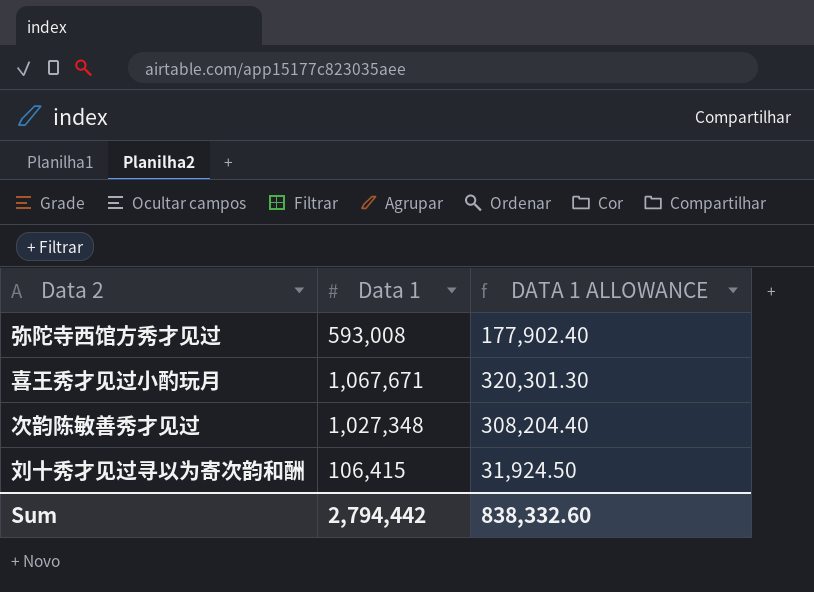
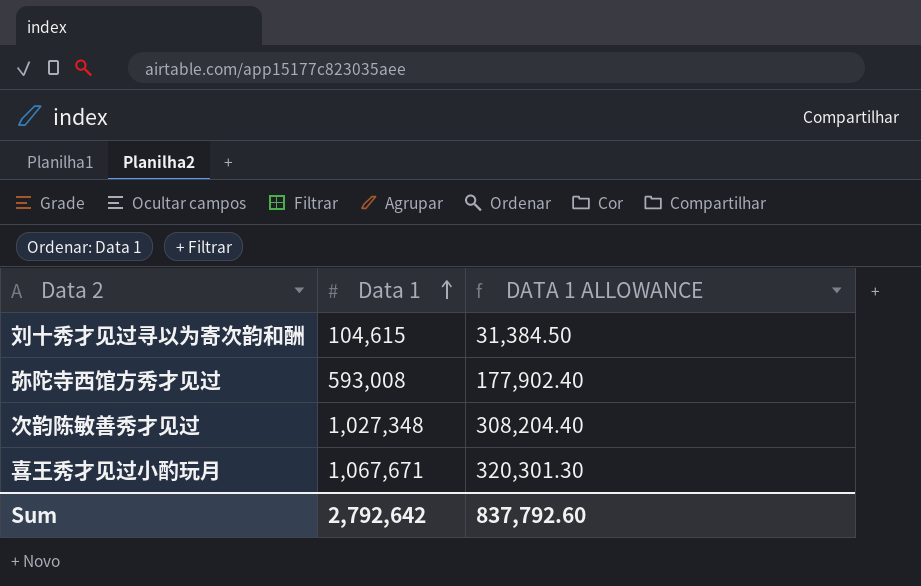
row order: none -> Data 1 ascending
刘十秀才见过寻以为寄次韵和酬 | Data 1: 106,415 -> 104,615
刘十秀才见过寻以为寄次韵和酬 | DATA 1 ALLOWANCE: 31,924.50 -> 31,384.50
Sum | Data 1: 2,794,442 -> 2,792,642
Sum | DATA 1 ALLOWANCE: 838,332.60 -> 837,792.60

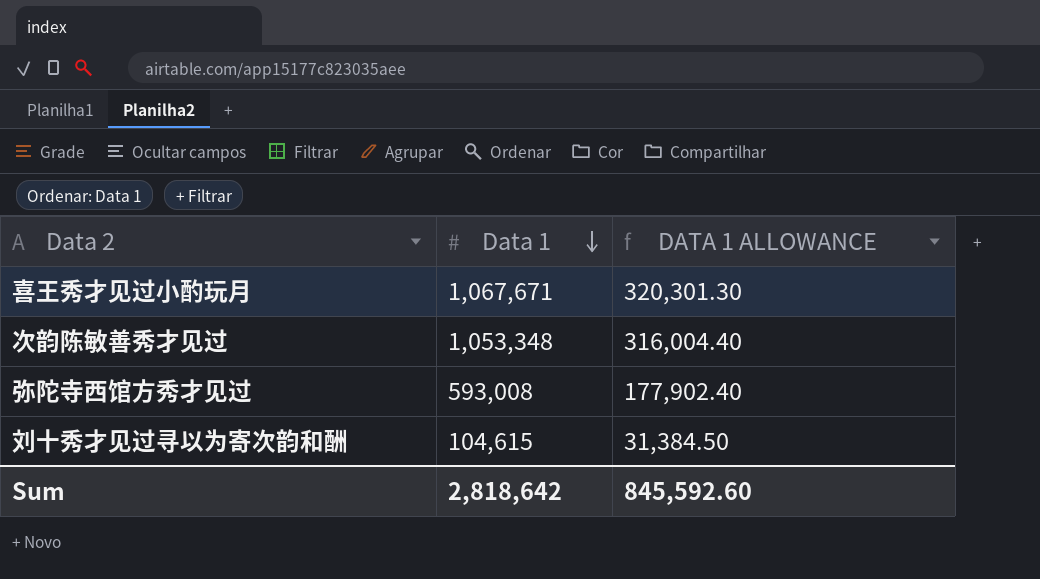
row order: Data 1 ascending -> Data 1 descending
次韵陈敏善秀才见过 | Data 1: 1,027,348 -> 1,053,348
次韵陈敏善秀才见过 | DATA 1 ALLOWANCE: 308,204.40 -> 316,004.40
Sum | Data 1: 2,792,642 -> 2,818,642
Sum | DATA 1 ALLOWANCE: 837,792.60 -> 845,592.60

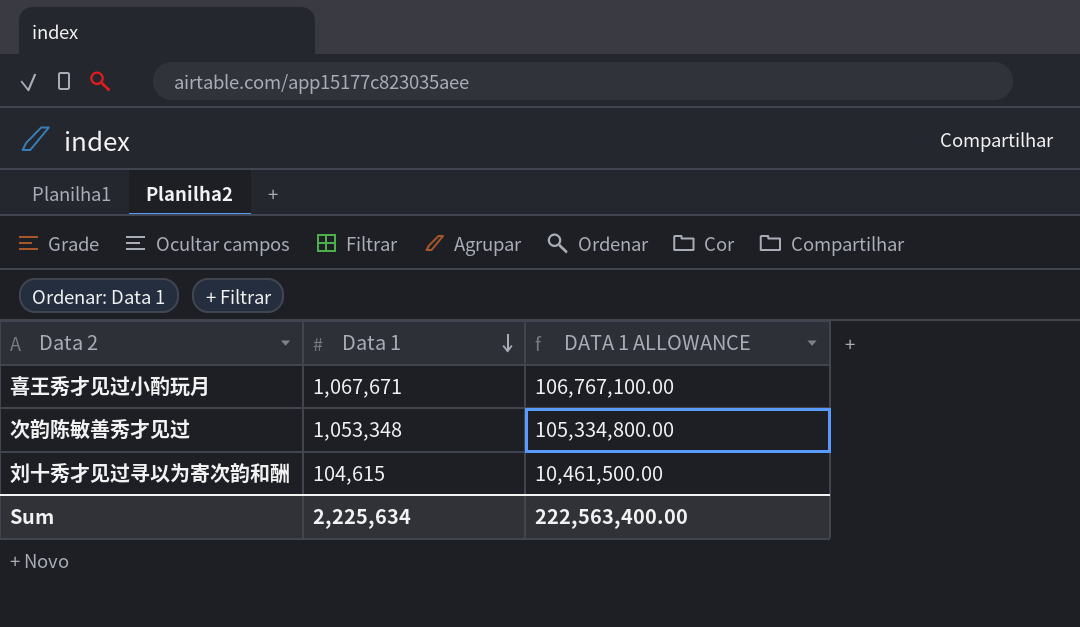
column DATA 1 ALLOWANCE | formula: [Data 1] * 0.3 -> [Data 1] * 100
row 弥陀寺西馆方秀才见过: 593,008 | 177,902.40 -> none
Sum | Data 1: 2,818,642 -> 2,225,634
Sum | DATA 1 ALLOWANCE: 845,592.60 -> 222,563,400.00

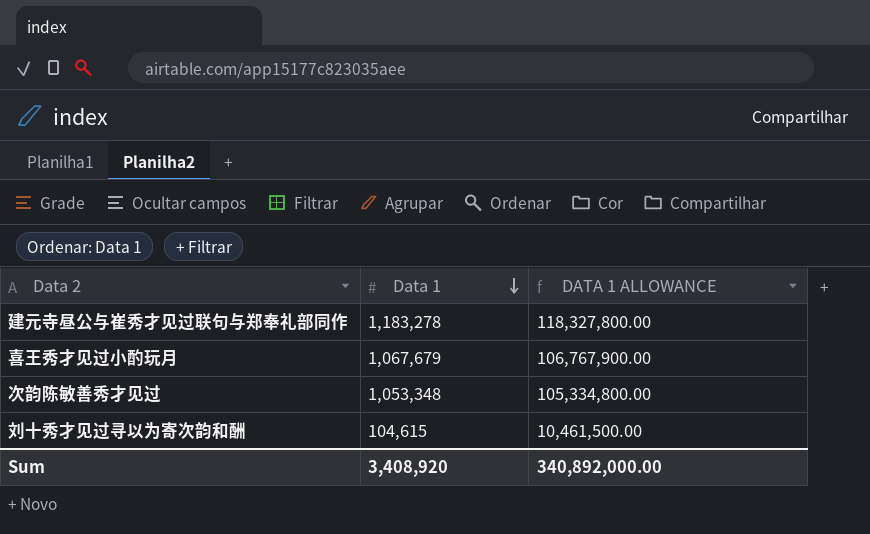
row 建元寺昼公与崔秀才见过联句与郑奉礼部同作: none -> 1,183,278 | 118,327,800.00
喜王秀才见过小酌玩月 | Data 1: 1,067,671 -> 1,067,679
喜王秀才见过小酌玩月 | DATA 1 ALLOWANCE: 106,767,100.00 -> 106,767,900.00
Sum | Data 1: 2,225,634 -> 3,408,920
Sum | DATA 1 ALLOWANCE: 222,563,400.00 -> 340,892,000.00

